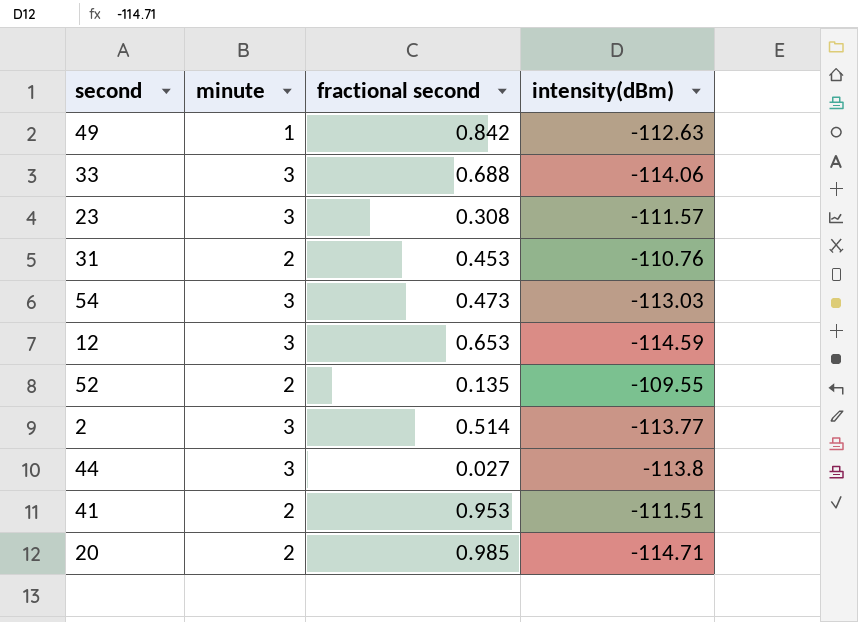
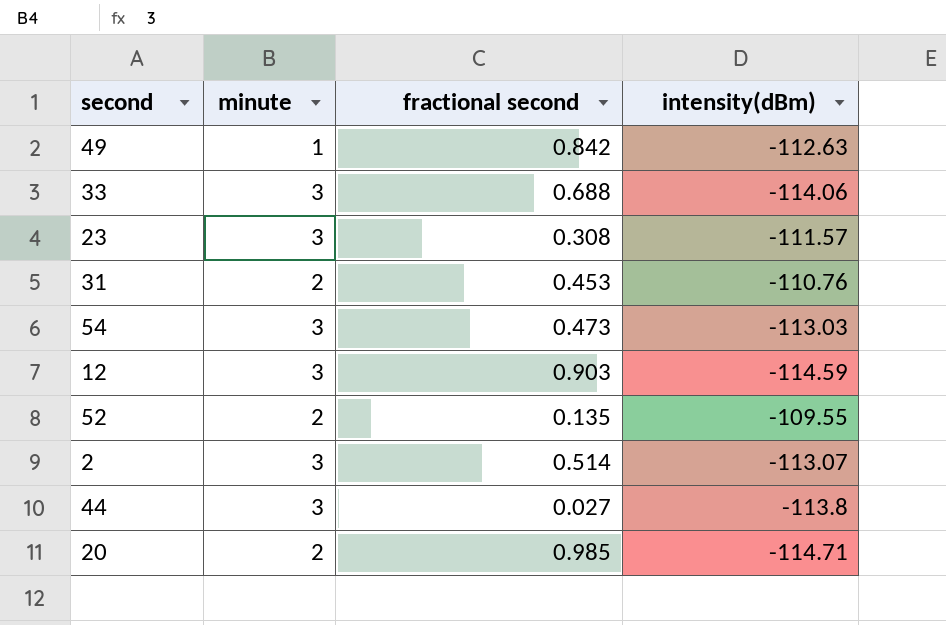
row 41: 2 | 0.953 | -111.51 -> none
12 | fractional second: 0.653 -> 0.903
2 | intensity(dBm): -113.77 -> -113.07

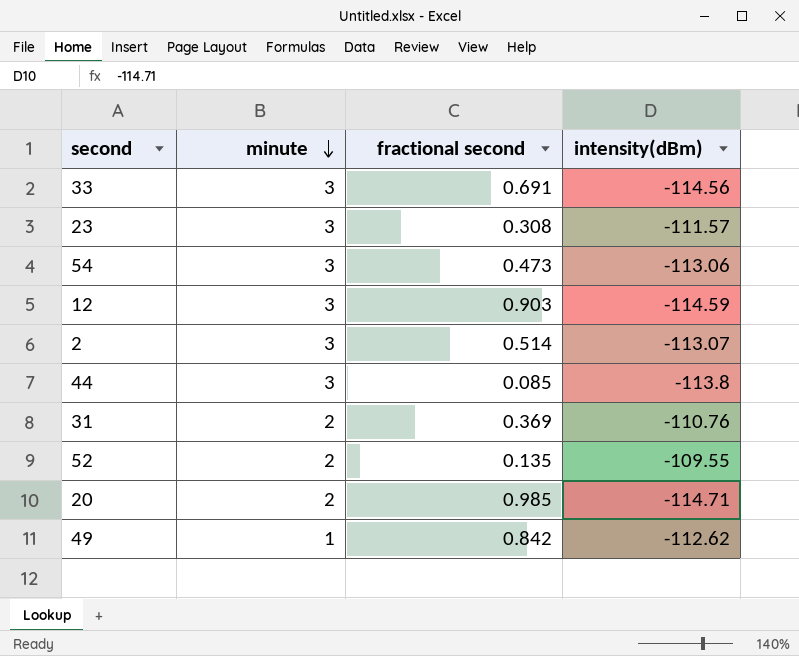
row order: none -> minute descending
33 | fractional second: 0.688 -> 0.691
33 | intensity(dBm): -114.06 -> -114.56
54 | intensity(dBm): -113.03 -> -113.06
44 | fractional second: 0.027 -> 0.085
31 | fractional second: 0.453 -> 0.369
49 | intensity(dBm): -112.63 -> -112.62

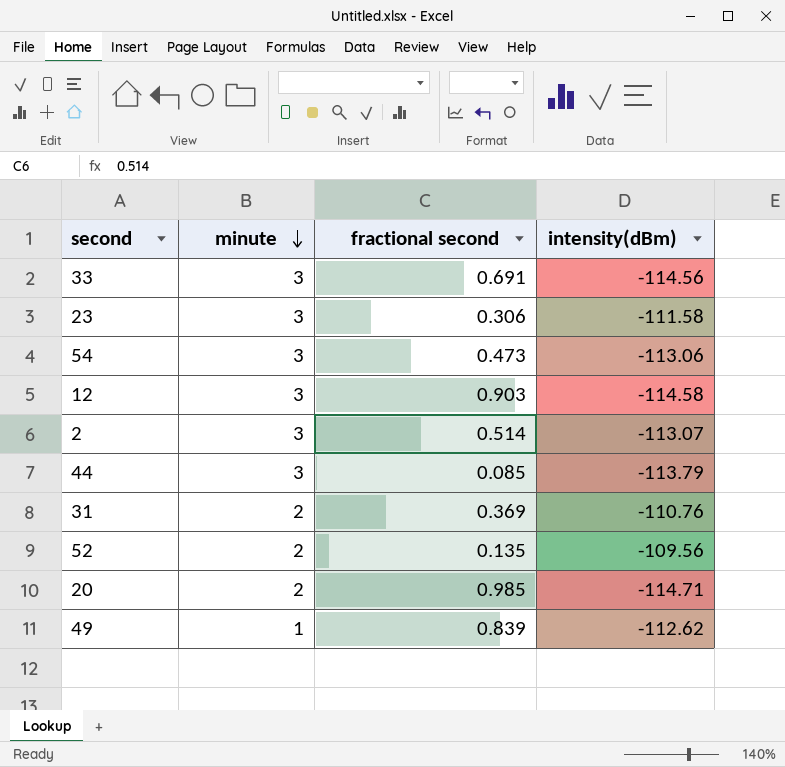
23 | fractional second: 0.308 -> 0.306
23 | intensity(dBm): -111.57 -> -111.58
12 | intensity(dBm): -114.59 -> -114.58
44 | intensity(dBm): -113.8 -> -113.79
52 | intensity(dBm): -109.55 -> -109.56
49 | fractional second: 0.842 -> 0.839

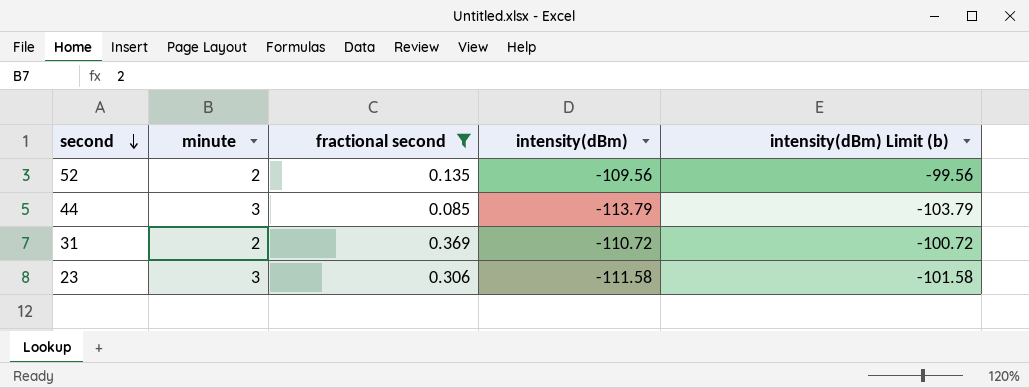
filter: none -> fractional second <= 0.369
row order: minute descending -> second descending
column intensity(dBm) Limit (b) | formula: none -> [intensity(dBm)] + 10
31 | intensity(dBm): -110.76 -> -110.72

